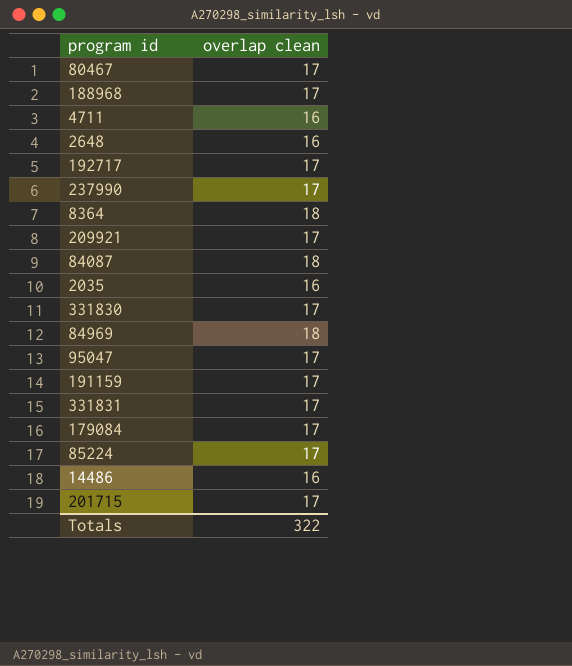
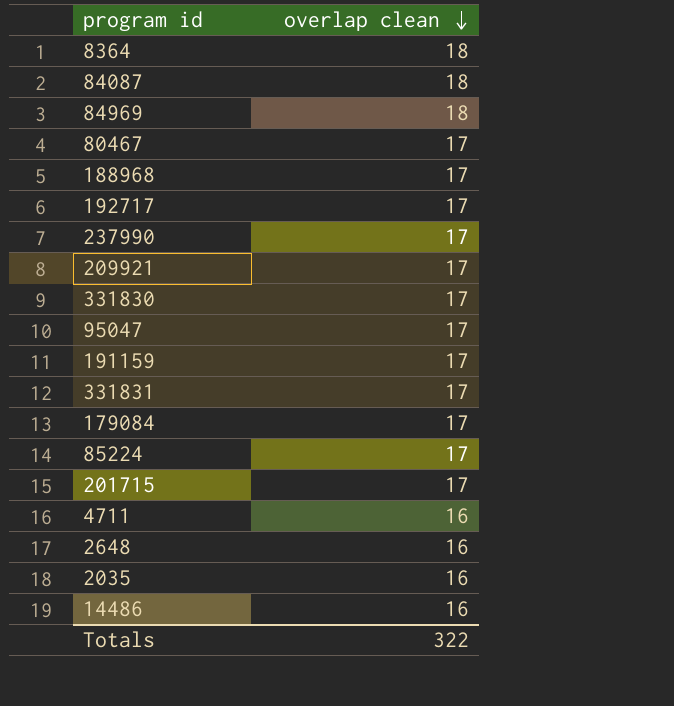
row order: none -> overlap clean descending

